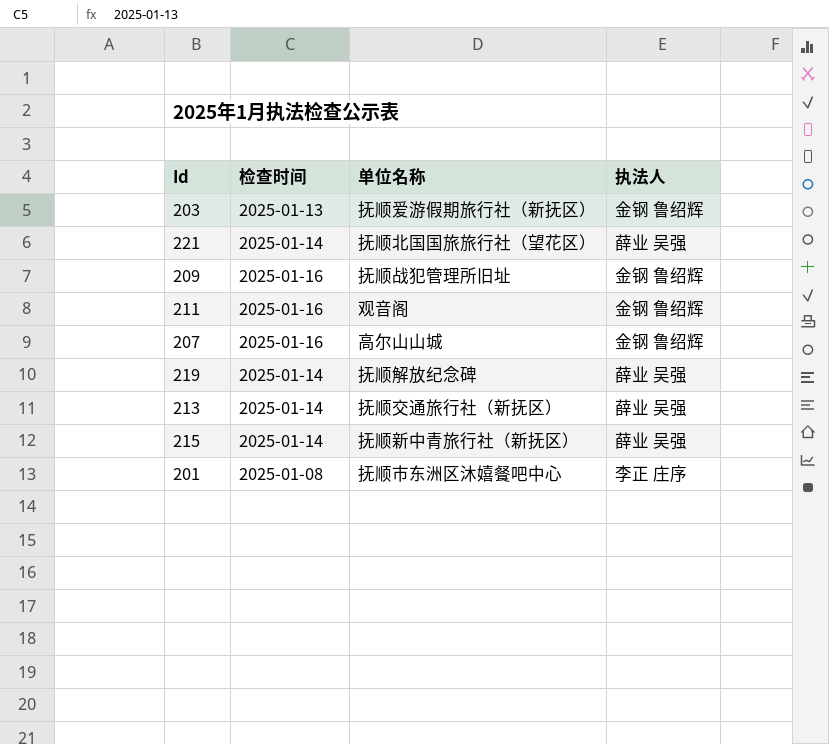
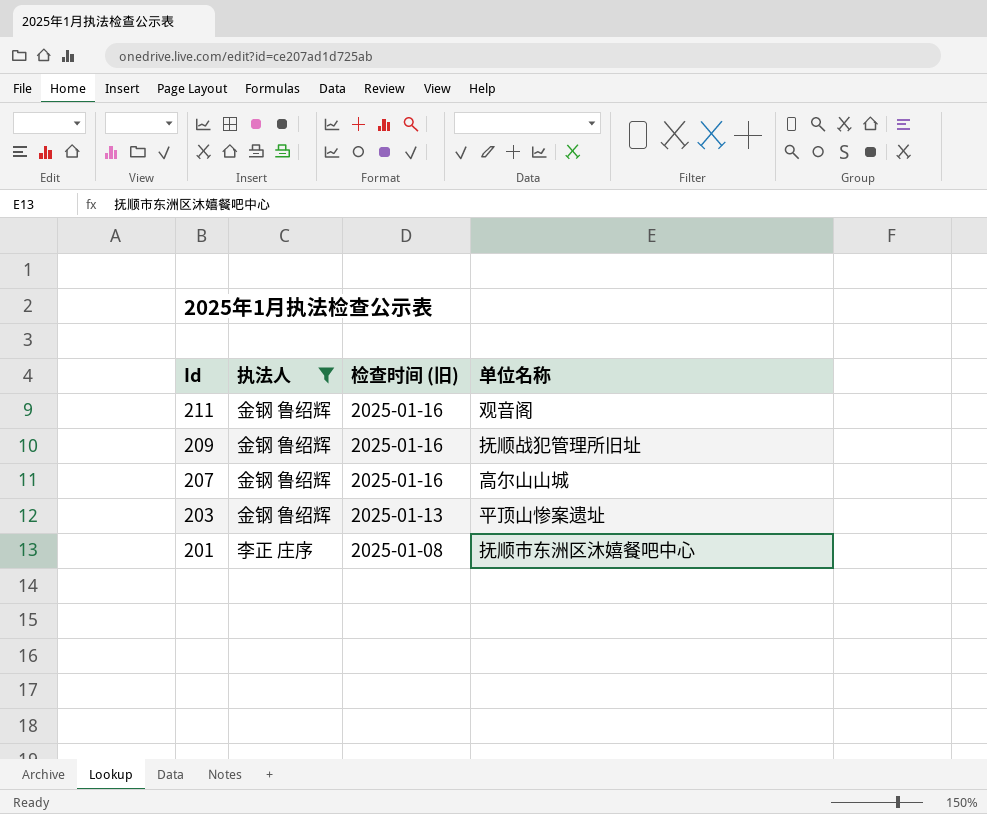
filter: none -> 执法人 != 薛业 吴强
row order: none -> Id descending
column 执法人 | position: 4 -> 2
column name: 检查时间 -> 检查时间 (旧)
203 | 单位名称: 抚顺爱游假期旅行社（新抚区） -> 平顶山惨案遗址

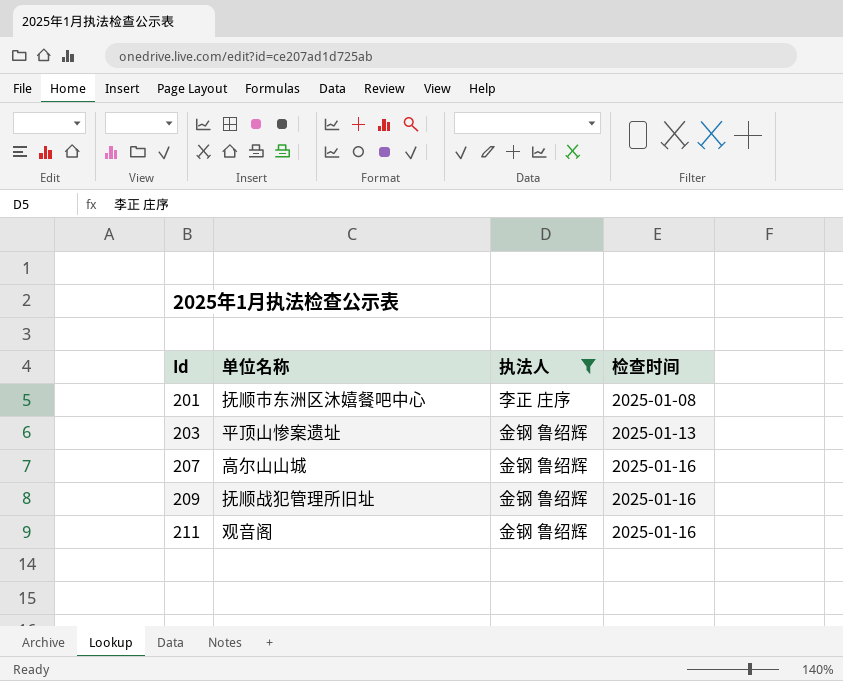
row order: Id descending -> Id ascending
column 单位名称 | position: 4 -> 2
column name: 检查时间 (旧) -> 检查时间

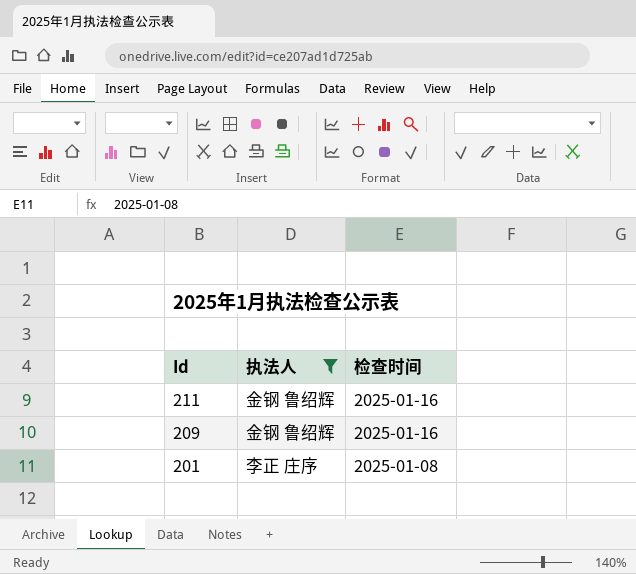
row order: Id ascending -> Id descending
column 单位名称 | position: 2 -> none
row 203: 平顶山惨案遗址 | 金钢 鲁绍辉 | 2025-01-13 -> none
row 207: 高尔山山城 | 金钢 鲁绍辉 | 2025-01-16 -> none

